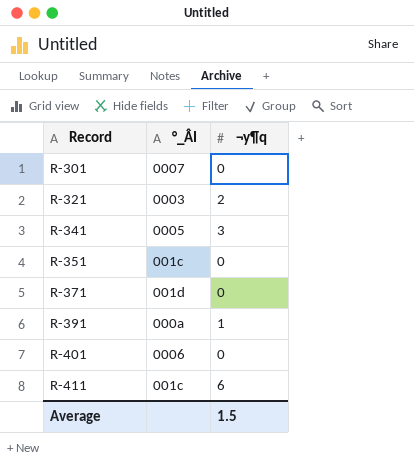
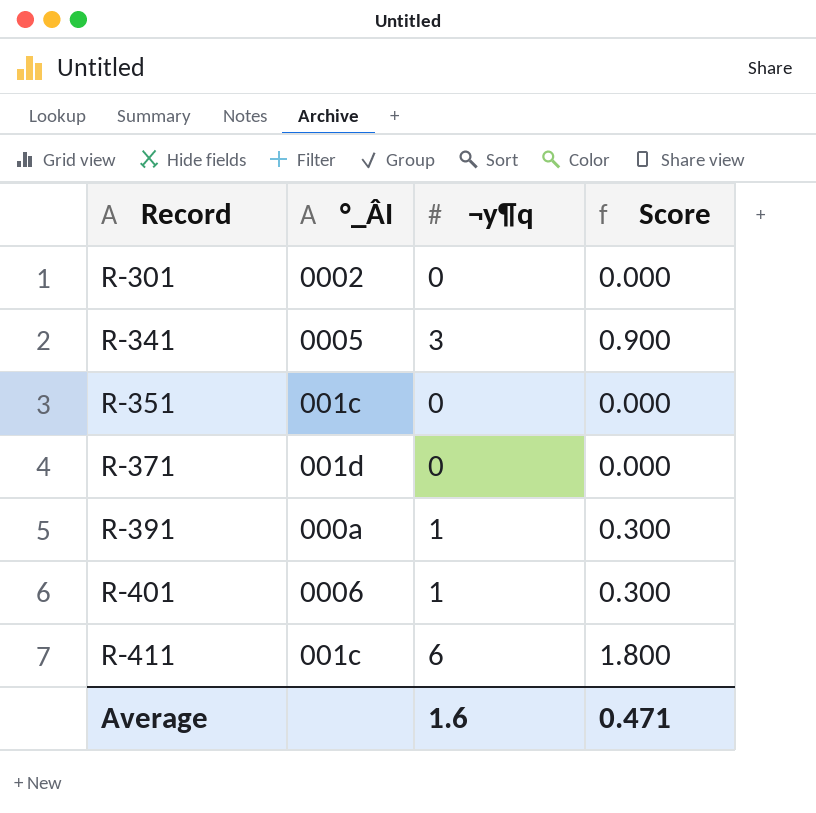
column Score | formula: none -> [¬y¶q] * 0.3
row R-321: 0003 | 2 -> none
R-301 | °_ÂI: 0007 -> 0002
R-401 | ¬y¶q: 0 -> 1
Average | ¬y¶q: 1.5 -> 1.6

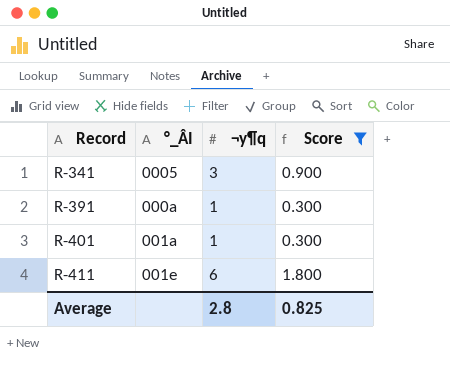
filter: none -> Score != 0.000
R-401 | °_ÂI: 0006 -> 001a
R-411 | °_ÂI: 001c -> 001e
Average | ¬y¶q: 1.6 -> 2.8
Average | Score: 0.471 -> 0.825

